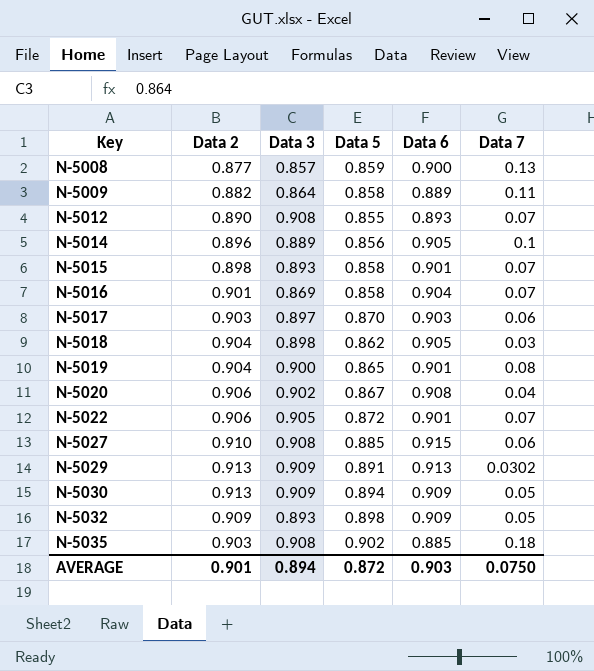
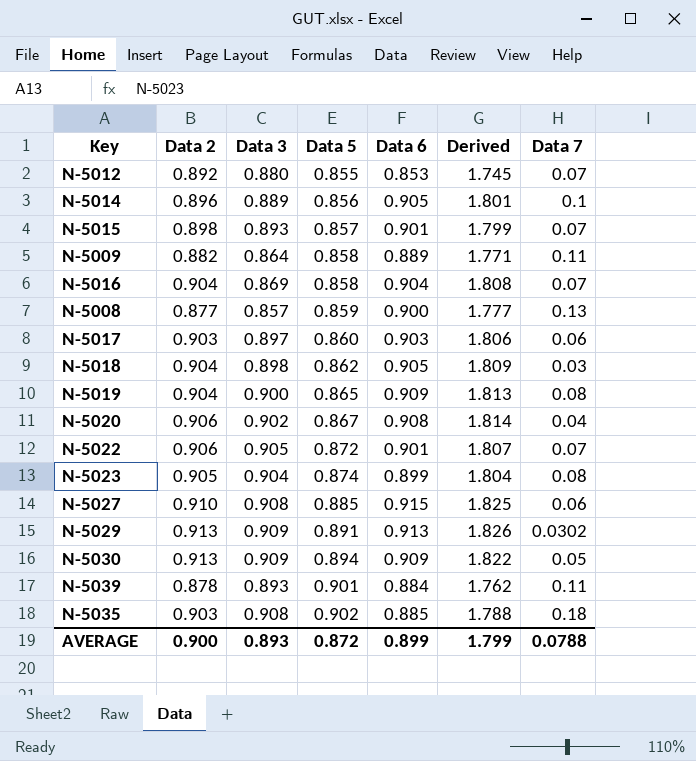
row order: Key ascending -> Data 5 ascending
column Derived | formula: none -> [Data 2] + [Data 6]
row N-5032: 0.909 | 0.893 | 0.898 | 0.909 | 0.05 -> none
N-5012 | Data 2: 0.890 -> 0.892
N-5012 | Data 3: 0.908 -> 0.880
N-5012 | Data 6: 0.893 -> 0.853
N-5015 | Data 5: 0.858 -> 0.857
N-5016 | Data 2: 0.901 -> 0.904
N-5017 | Data 5: 0.870 -> 0.860
N-5019 | Data 6: 0.901 -> 0.909
row N-5023: none -> 0.905 | 0.904 | 0.874 | 0.899 | 1.804 | 0.08
row N-5039: none -> 0.878 | 0.893 | 0.901 | 0.884 | 1.762 | 0.11
AVERAGE | Data 2: 0.901 -> 0.900
AVERAGE | Data 3: 0.894 -> 0.893
AVERAGE | Data 6: 0.903 -> 0.899
AVERAGE | Data 7: 0.0750 -> 0.0788

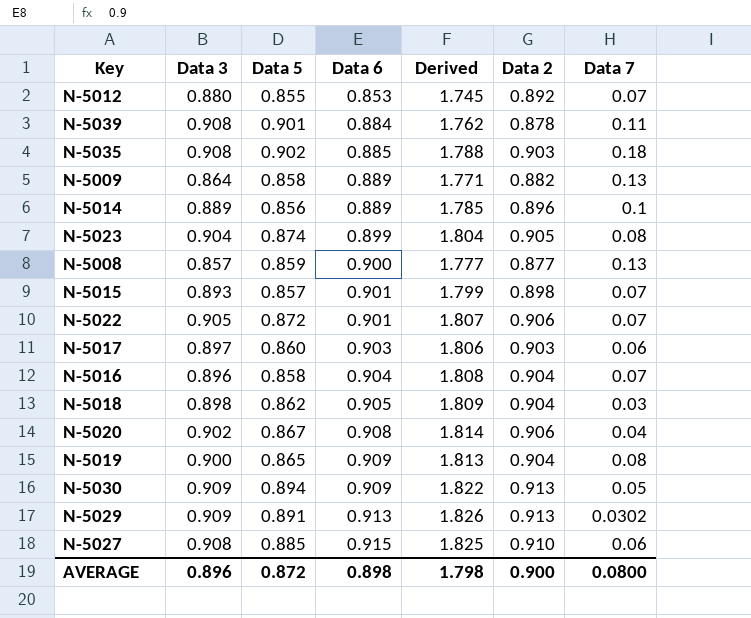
row order: Data 5 ascending -> Data 6 ascending
column Data 2 | position: 2 -> 6
N-5039 | Data 3: 0.893 -> 0.908
N-5009 | Data 7: 0.11 -> 0.13
N-5014 | Data 6: 0.905 -> 0.889
N-5014 | Derived: 1.801 -> 1.785
N-5016 | Data 3: 0.869 -> 0.896
AVERAGE | Data 3: 0.893 -> 0.896
AVERAGE | Data 6: 0.899 -> 0.898
AVERAGE | Derived: 1.799 -> 1.798
AVERAGE | Data 7: 0.0788 -> 0.0800

